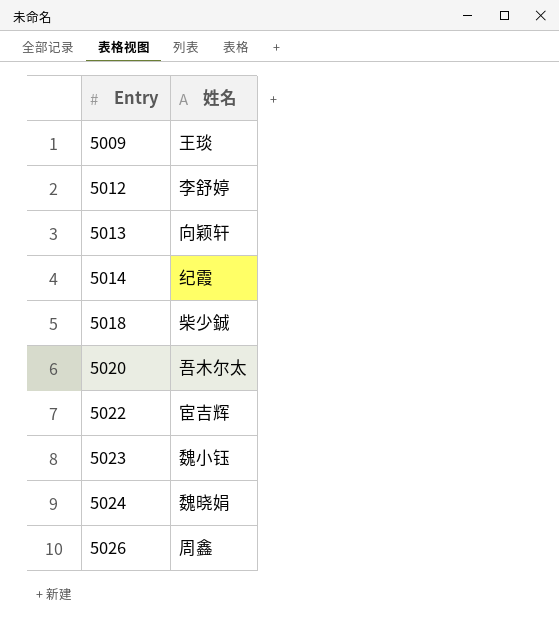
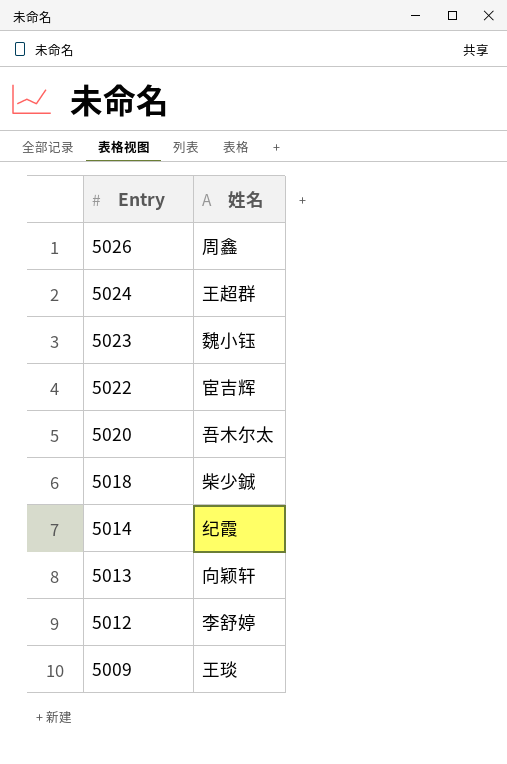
row order: Entry ascending -> Entry descending
5024 | 姓名: 魏晓娟 -> 王超群

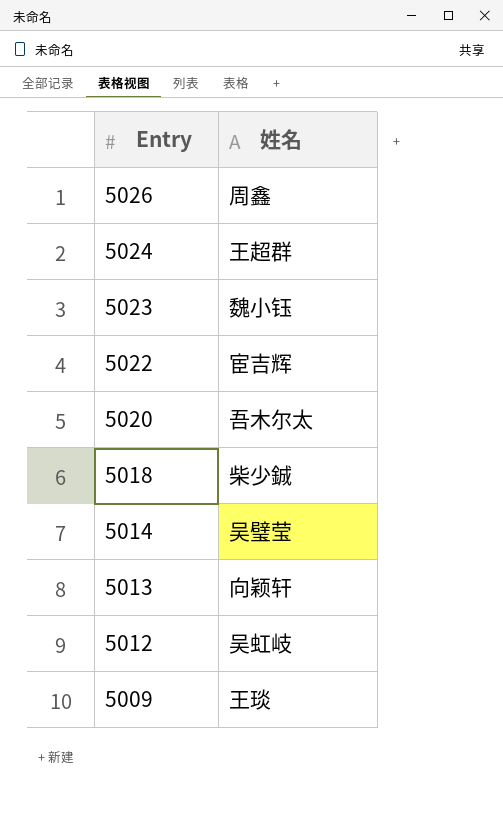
5014 | 姓名: 纪霞 -> 吴璧莹
5012 | 姓名: 李舒婷 -> 吴虹岐

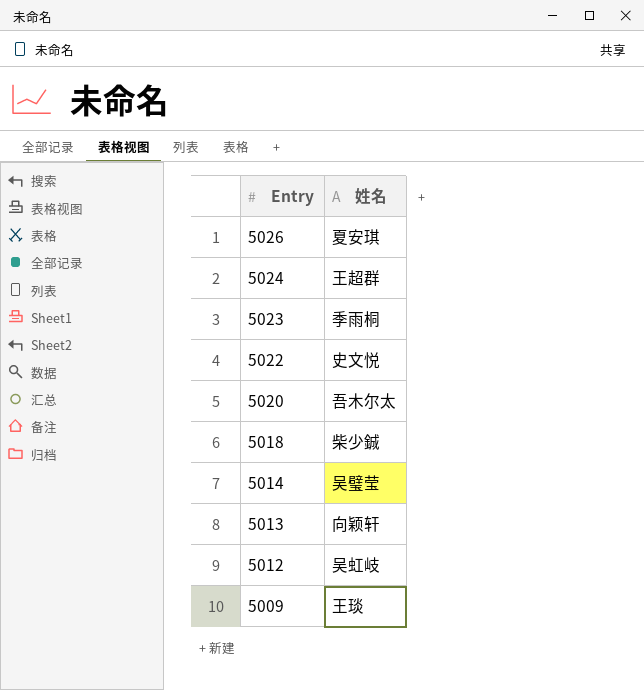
5026 | 姓名: 周鑫 -> 夏安琪
5023 | 姓名: 魏小钰 -> 季雨桐
5022 | 姓名: 宦吉辉 -> 史文悦

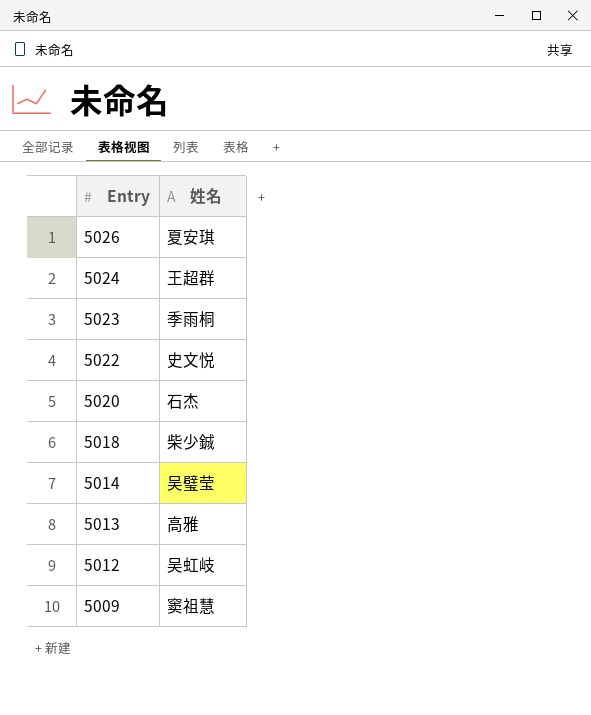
5020 | 姓名: 吾木尔太 -> 石杰
5013 | 姓名: 向颖轩 -> 高雅
5009 | 姓名: 王琰 -> 窦祖慧

